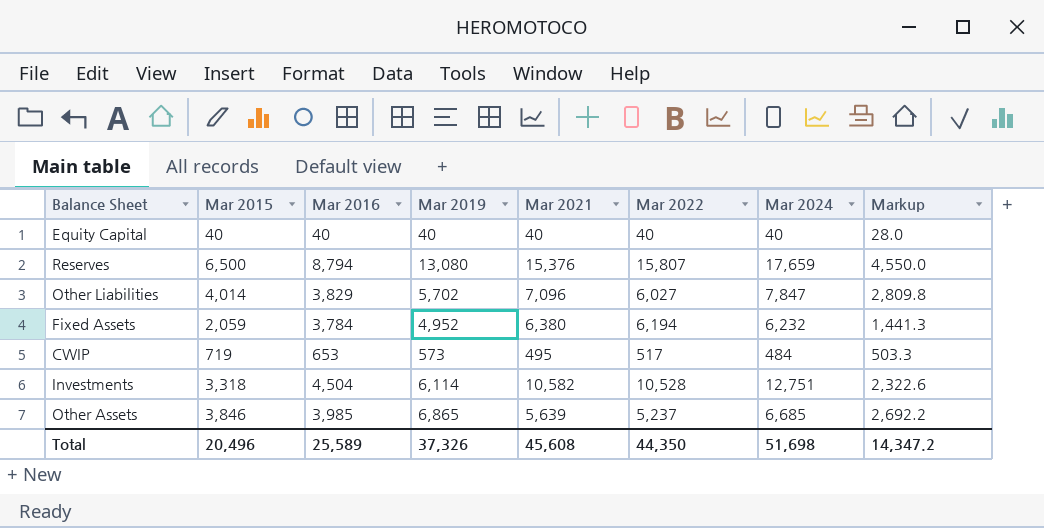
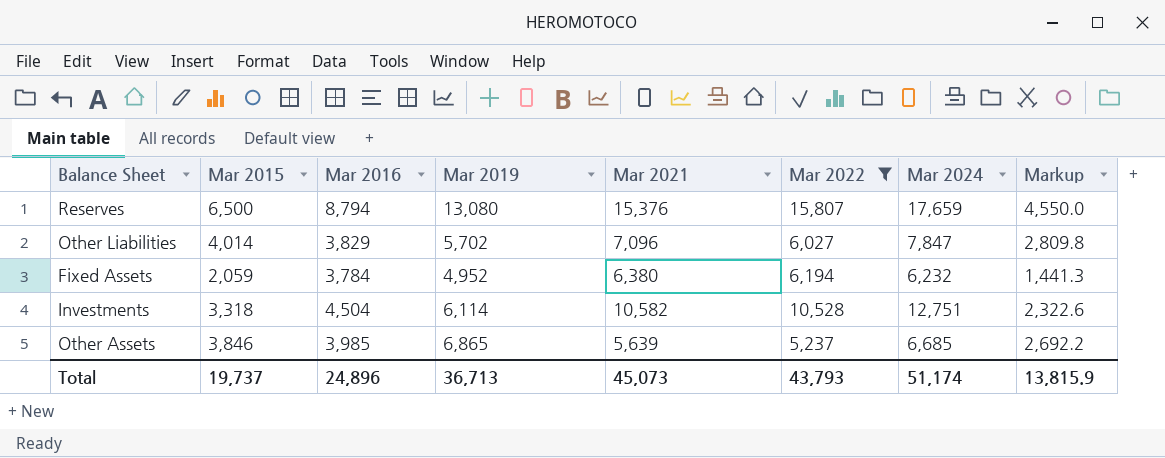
filter: none -> Mar 2022 >= 5,237
Total | Mar 2015: 20,496 -> 19,737
Total | Mar 2016: 25,589 -> 24,896
Total | Mar 2019: 37,326 -> 36,713
Total | Mar 2021: 45,608 -> 45,073
Total | Mar 2022: 44,350 -> 43,793
Total | Mar 2024: 51,698 -> 51,174
Total | Markup: 14,347.2 -> 13,815.9

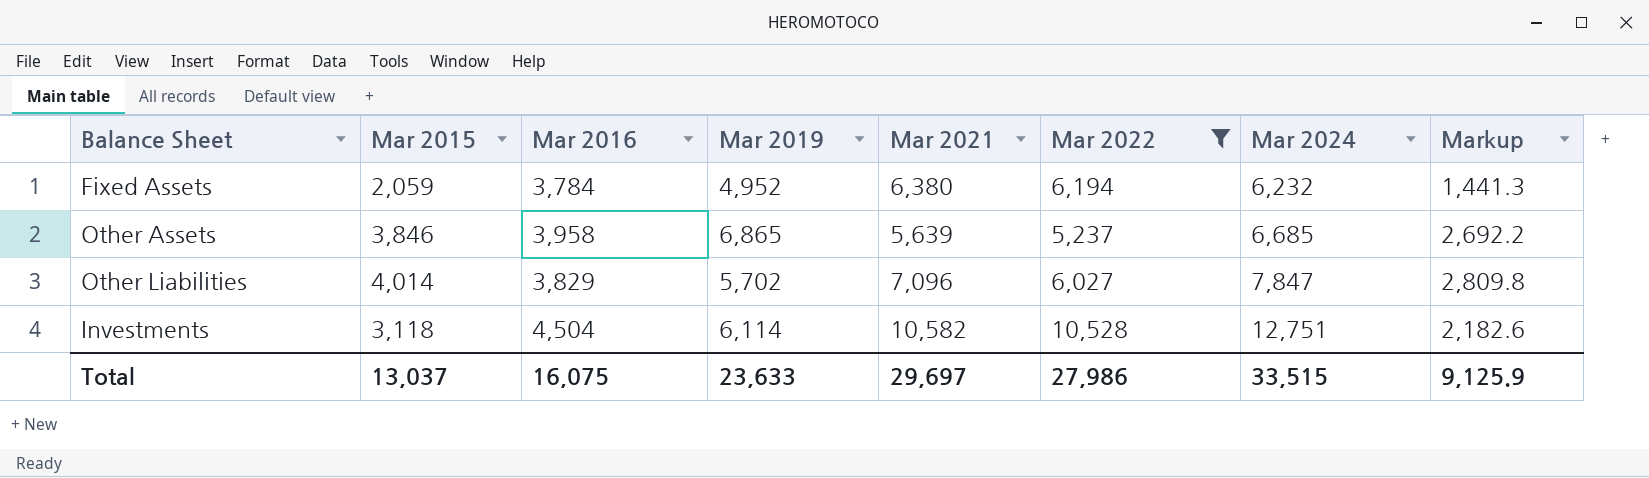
row order: none -> Mar 2024 ascending
row Reserves: 6,500 | 8,794 | 13,080 | 15,376 | 15,807 | 17,659 | 4,550.0 -> none
Other Assets | Mar 2016: 3,985 -> 3,958
Investments | Mar 2015: 3,318 -> 3,118
Investments | Markup: 2,322.6 -> 2,182.6
Total | Mar 2015: 19,737 -> 13,037
Total | Mar 2016: 24,896 -> 16,075
Total | Mar 2019: 36,713 -> 23,633
Total | Mar 2021: 45,073 -> 29,697
Total | Mar 2022: 43,793 -> 27,986
Total | Mar 2024: 51,174 -> 33,515
Total | Markup: 13,815.9 -> 9,125.9

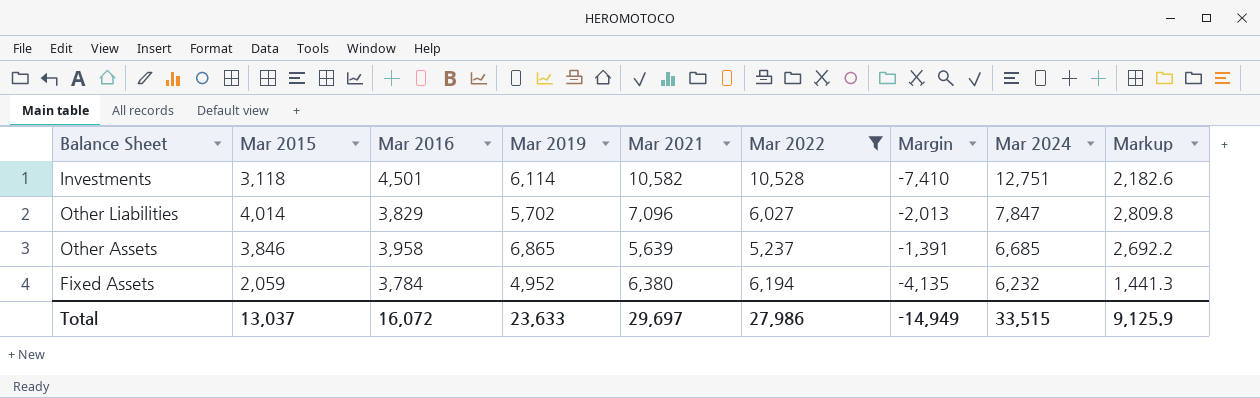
row order: Mar 2024 ascending -> Mar 2024 descending
column Margin | formula: none -> [Mar 2015] - [Mar 2022]
Investments | Mar 2016: 4,504 -> 4,501
Total | Mar 2016: 16,075 -> 16,072

